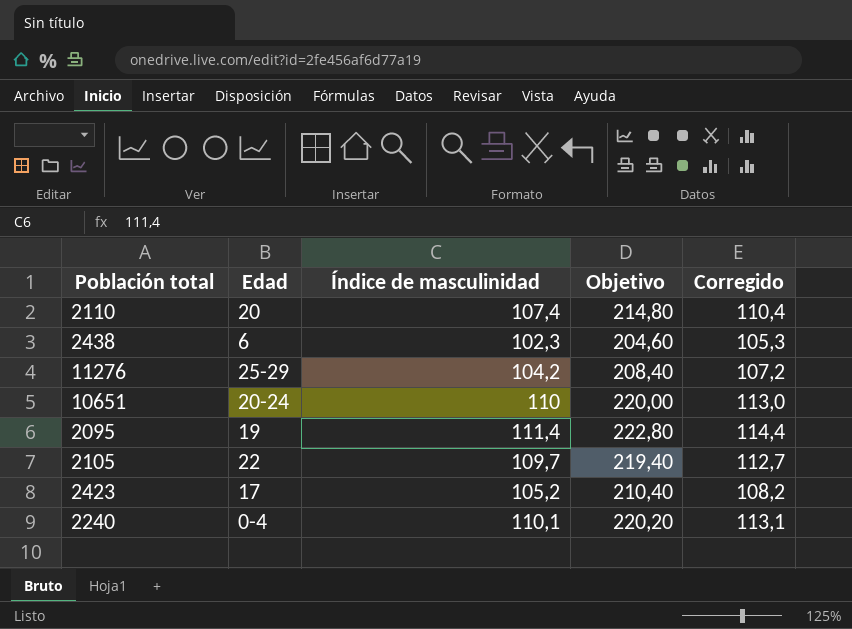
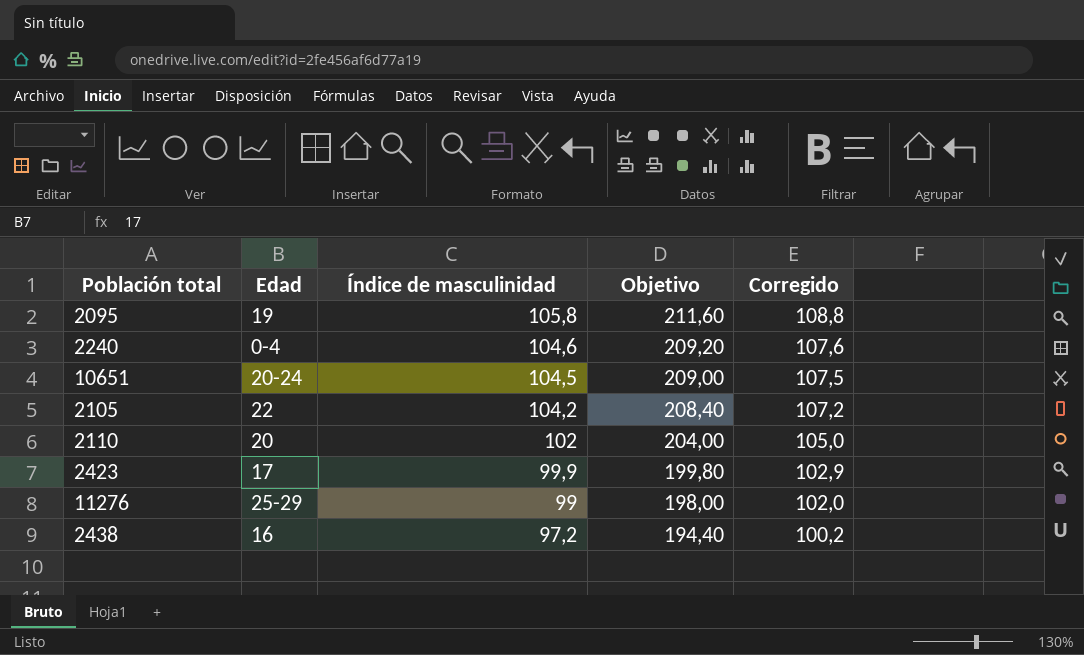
row order: none -> Índice de masculinidad descending
2095 | Índice de masculinidad: 111,4 -> 105,8
2095 | Objetivo: 222,80 -> 211,60
2095 | Corregido: 114,4 -> 108,8
2240 | Índice de masculinidad: 110,1 -> 104,6
2240 | Objetivo: 220,20 -> 209,20
2240 | Corregido: 113,1 -> 107,6
10651 | Índice de masculinidad: 110 -> 104,5
10651 | Objetivo: 220,00 -> 209,00
10651 | Corregido: 113,0 -> 107,5
2105 | Índice de masculinidad: 109,7 -> 104,2
2105 | Objetivo: 219,40 -> 208,40
2105 | Corregido: 112,7 -> 107,2
2110 | Índice de masculinidad: 107,4 -> 102
2110 | Objetivo: 214,80 -> 204,00
2110 | Corregido: 110,4 -> 105,0
2423 | Índice de masculinidad: 105,2 -> 99,9
2423 | Objetivo: 210,40 -> 199,80
2423 | Corregido: 108,2 -> 102,9
11276 | Índice de masculinidad: 104,2 -> 99
11276 | Objetivo: 208,40 -> 198,00
11276 | Corregido: 107,2 -> 102,0
2438 | Edad: 6 -> 16
2438 | Índice de masculinidad: 102,3 -> 97,2
2438 | Objetivo: 204,60 -> 194,40
2438 | Corregido: 105,3 -> 100,2

